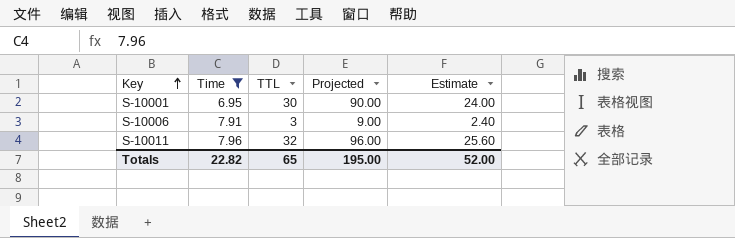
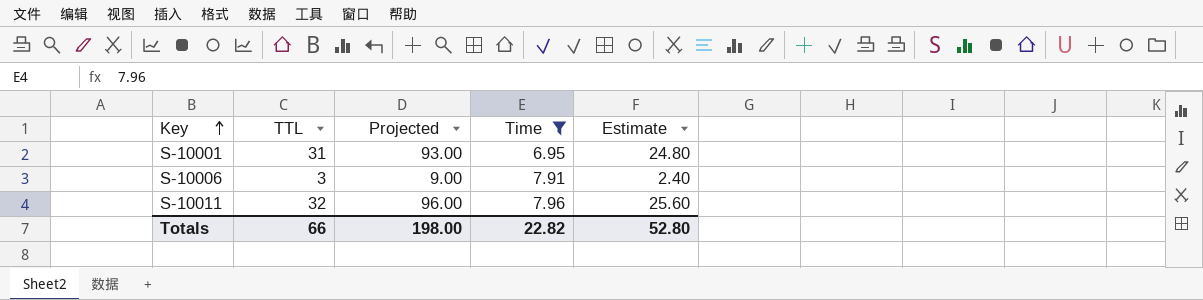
column Time | position: 2 -> 4
S-10001 | TTL: 30 -> 31
S-10001 | Projected: 90.00 -> 93.00
S-10001 | Estimate: 24.00 -> 24.80
Totals | TTL: 65 -> 66
Totals | Projected: 195.00 -> 198.00
Totals | Estimate: 52.00 -> 52.80

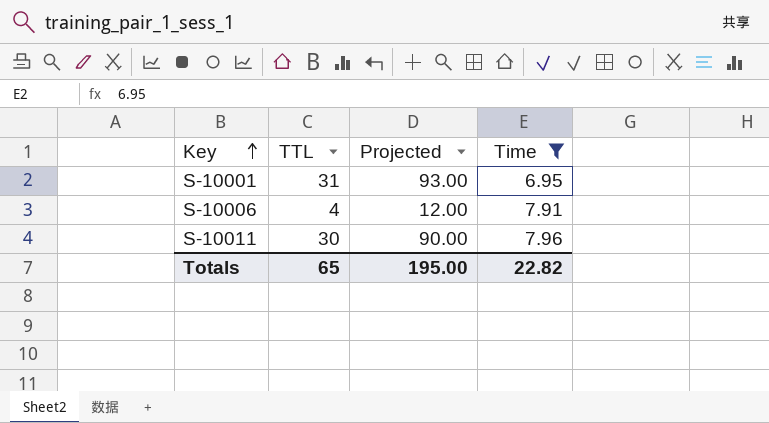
column Estimate | formula: [TTL] * 0.8 -> none
S-10006 | TTL: 3 -> 4
S-10006 | Projected: 9.00 -> 12.00
S-10011 | TTL: 32 -> 30
S-10011 | Projected: 96.00 -> 90.00
Totals | TTL: 66 -> 65
Totals | Projected: 198.00 -> 195.00

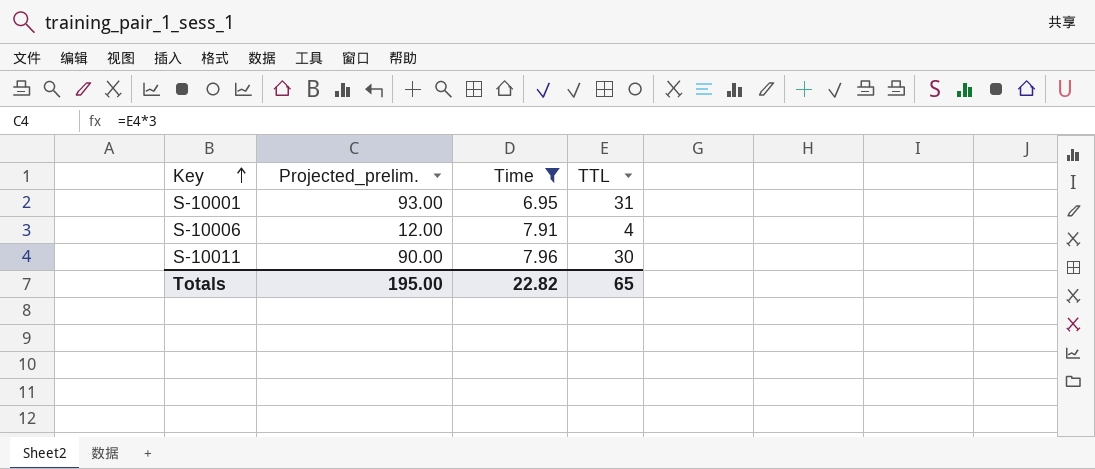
column name: Projected -> Projected_prelim.
column TTL | position: 2 -> 4

